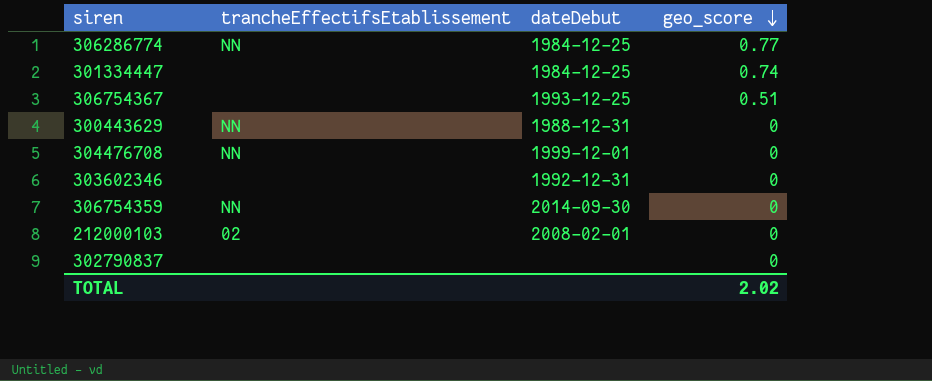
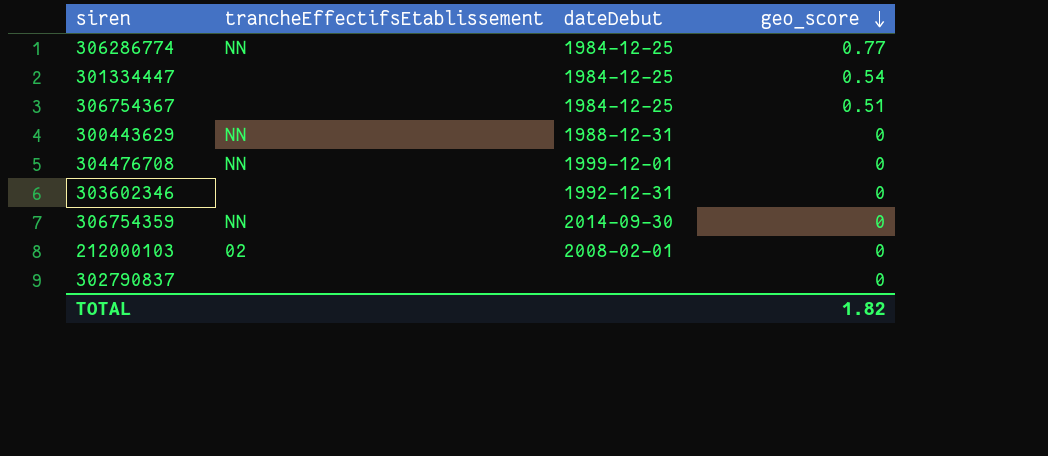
301334447 | geo_score: 0.74 -> 0.54
306754367 | dateDebut: 1993-12-25 -> 1984-12-25
TOTAL | geo_score: 2.02 -> 1.82

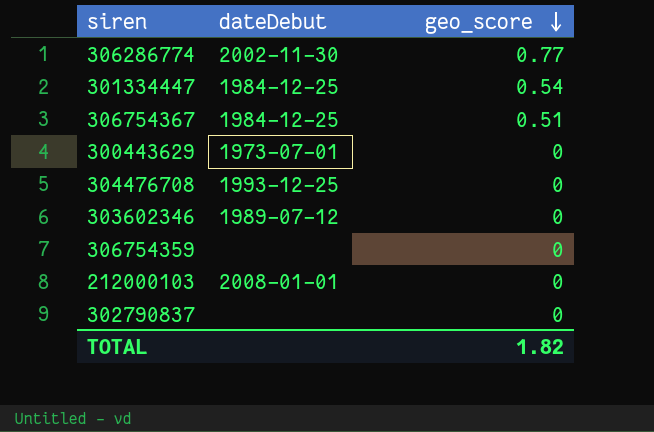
column trancheEffectifsEtablissement | position: 2 -> none
306286774 | dateDebut: 1984-12-25 -> 2002-11-30
300443629 | dateDebut: 1988-12-31 -> 1973-07-01
304476708 | dateDebut: 1999-12-01 -> 1993-12-25
303602346 | dateDebut: 1992-12-31 -> 1989-07-12
306754359 | dateDebut: 2014-09-30 -> none
212000103 | dateDebut: 2008-02-01 -> 2008-01-01

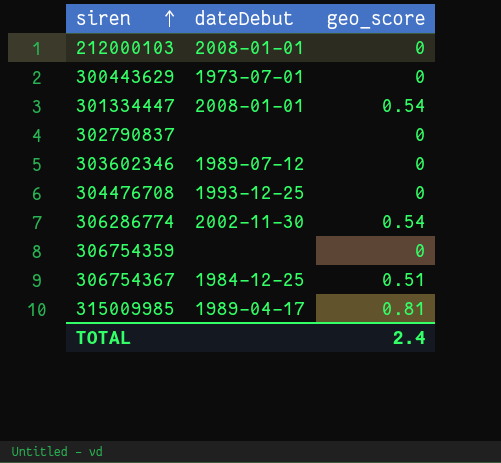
row order: geo_score descending -> siren ascending
301334447 | dateDebut: 1984-12-25 -> 2008-01-01
306286774 | geo_score: 0.77 -> 0.54
row 315009985: none -> 1989-04-17 | 0.81
TOTAL | geo_score: 1.82 -> 2.4

